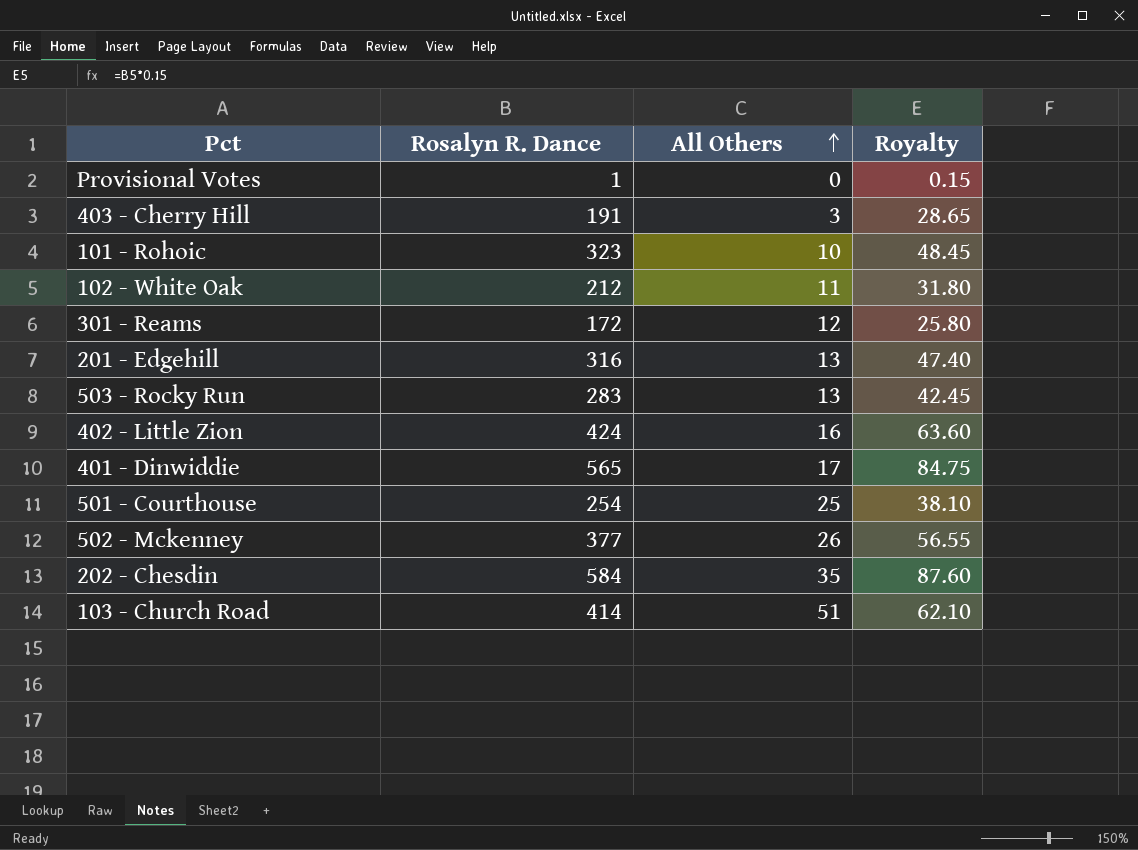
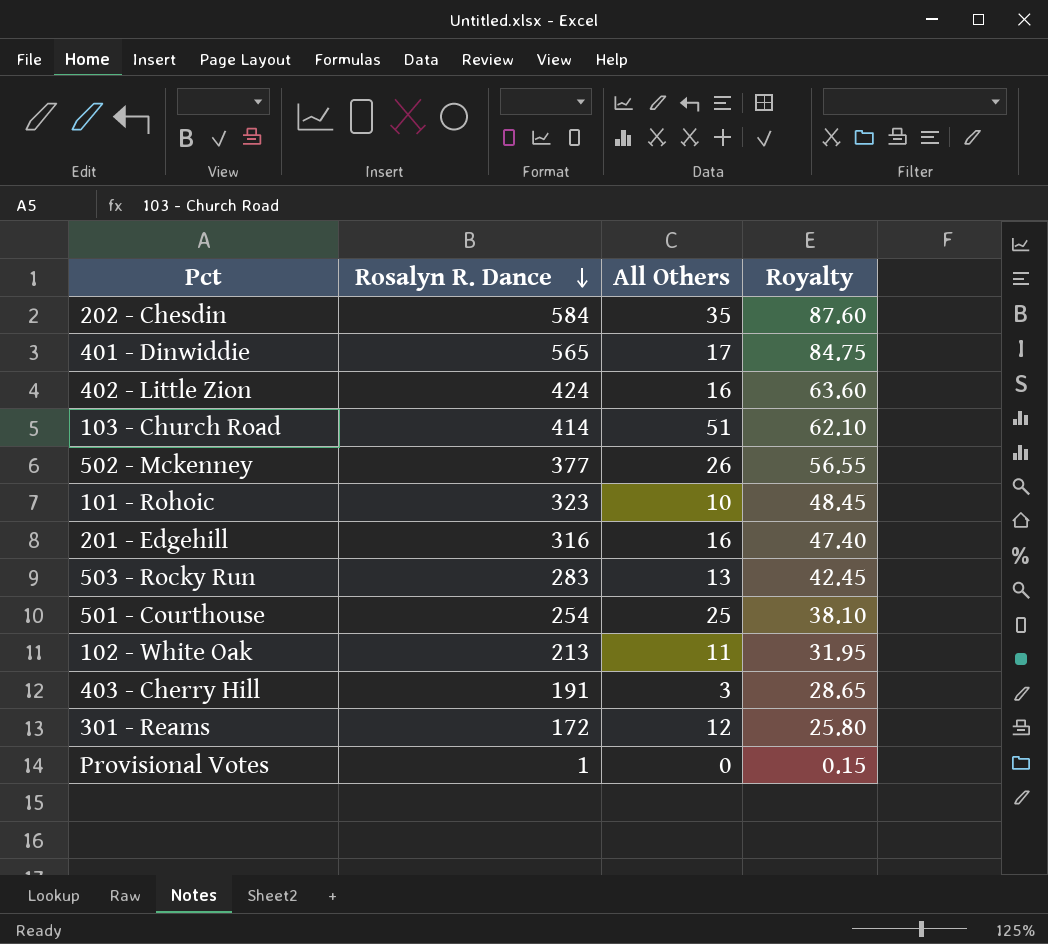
row order: All Others ascending -> Rosalyn R. Dance descending
201 - Edgehill | All Others: 13 -> 16
102 - White Oak | Rosalyn R. Dance: 212 -> 213
102 - White Oak | Royalty: 31.80 -> 31.95

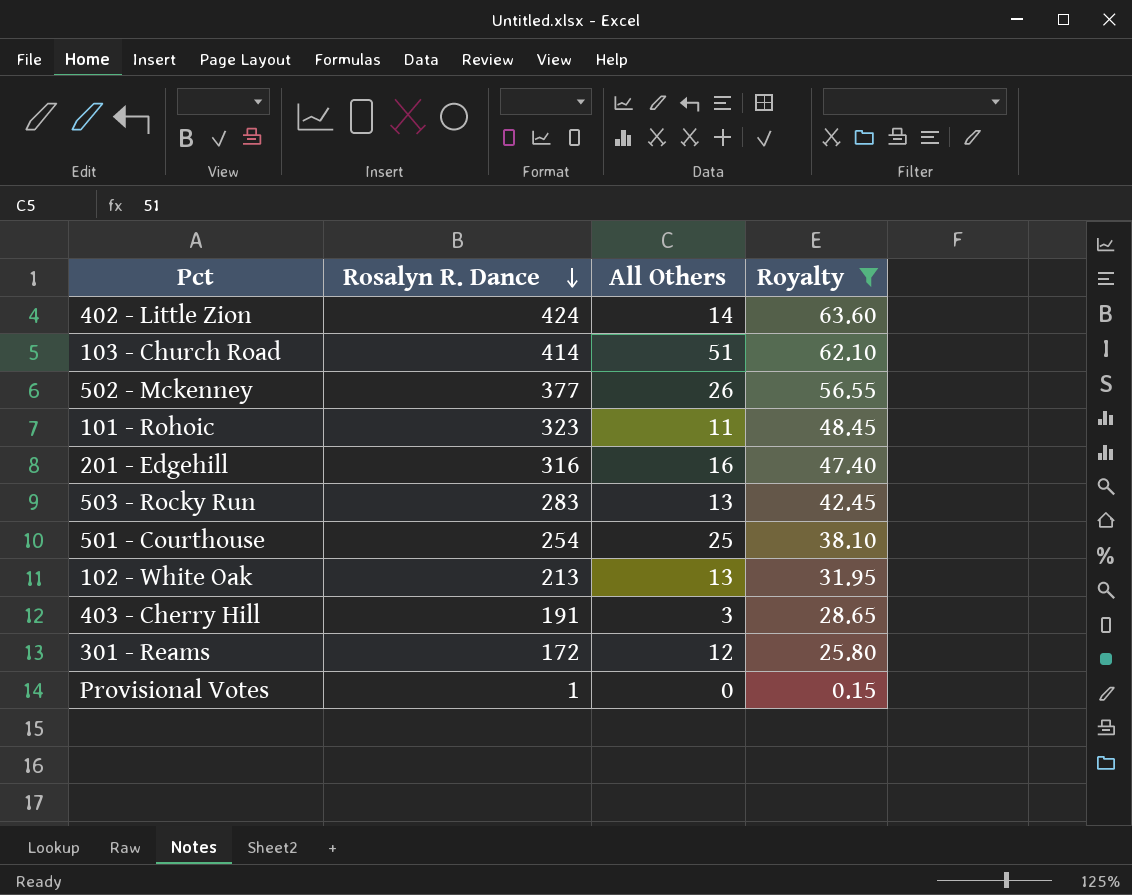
filter: none -> Royalty <= 63.60
402 - Little Zion | All Others: 16 -> 14
101 - Rohoic | All Others: 10 -> 11
102 - White Oak | All Others: 11 -> 13

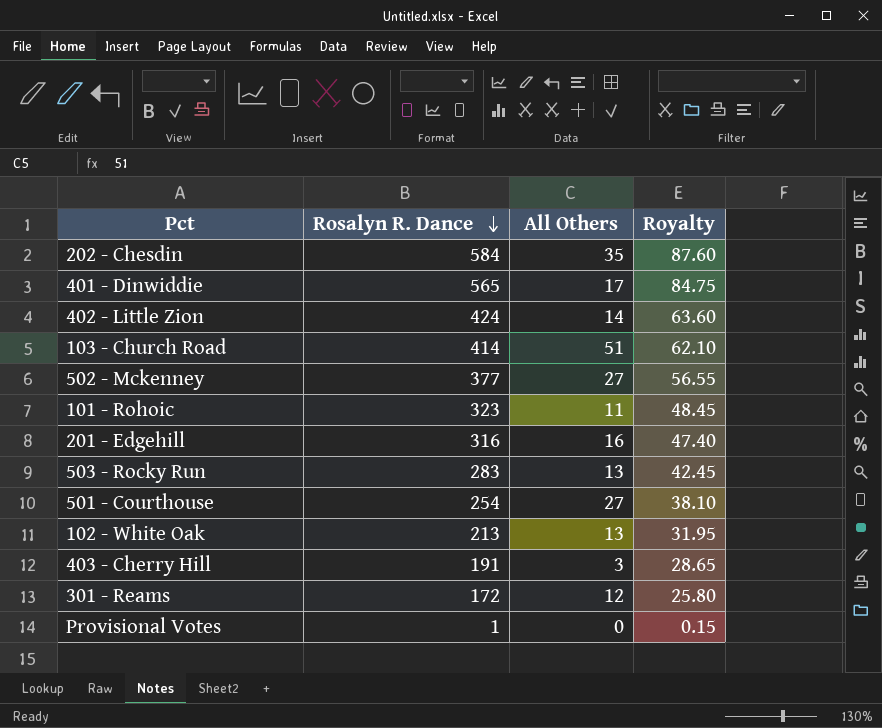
filter: Royalty <= 63.60 -> none
502 - Mckenney | All Others: 26 -> 27
501 - Courthouse | All Others: 25 -> 27

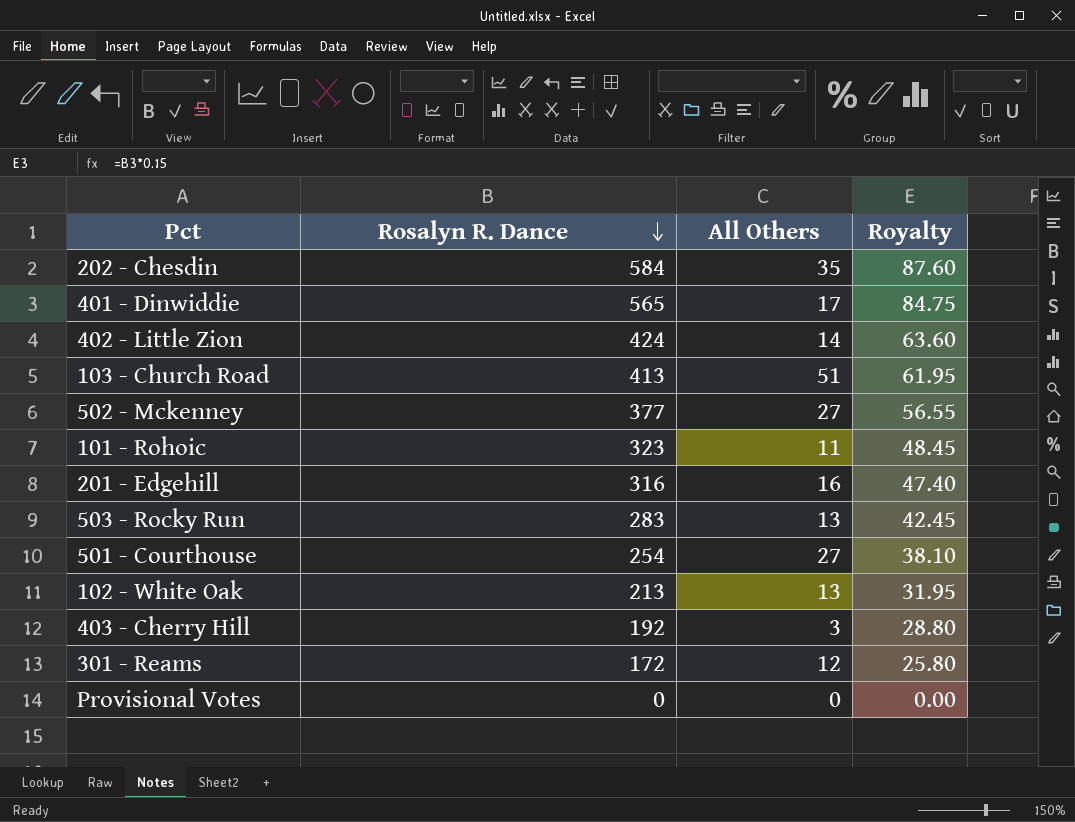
103 - Church Road | Rosalyn R. Dance: 414 -> 413
103 - Church Road | Royalty: 62.10 -> 61.95
403 - Cherry Hill | Rosalyn R. Dance: 191 -> 192
403 - Cherry Hill | Royalty: 28.65 -> 28.80
Provisional Votes | Rosalyn R. Dance: 1 -> 0
Provisional Votes | Royalty: 0.15 -> 0.00

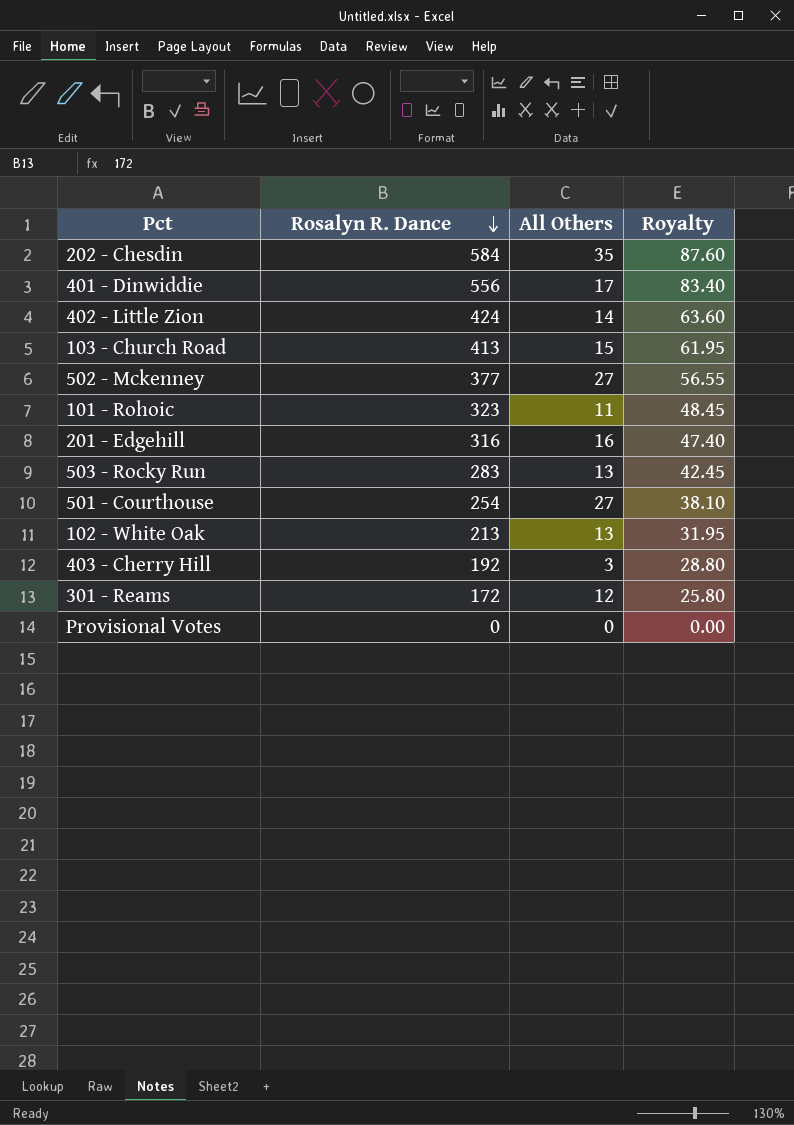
401 - Dinwiddie | Rosalyn R. Dance: 565 -> 556
401 - Dinwiddie | Royalty: 84.75 -> 83.40
103 - Church Road | All Others: 51 -> 15

